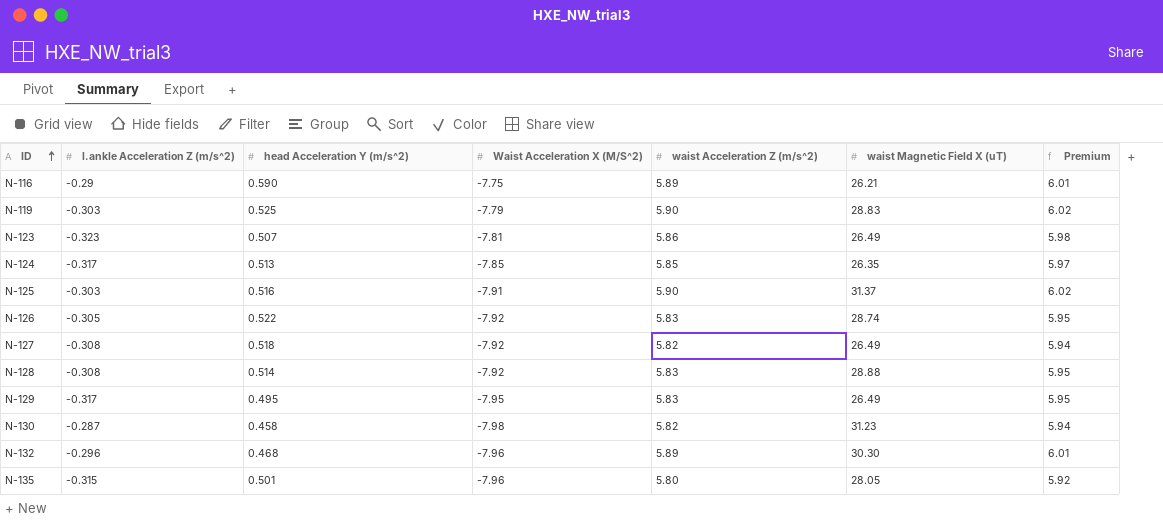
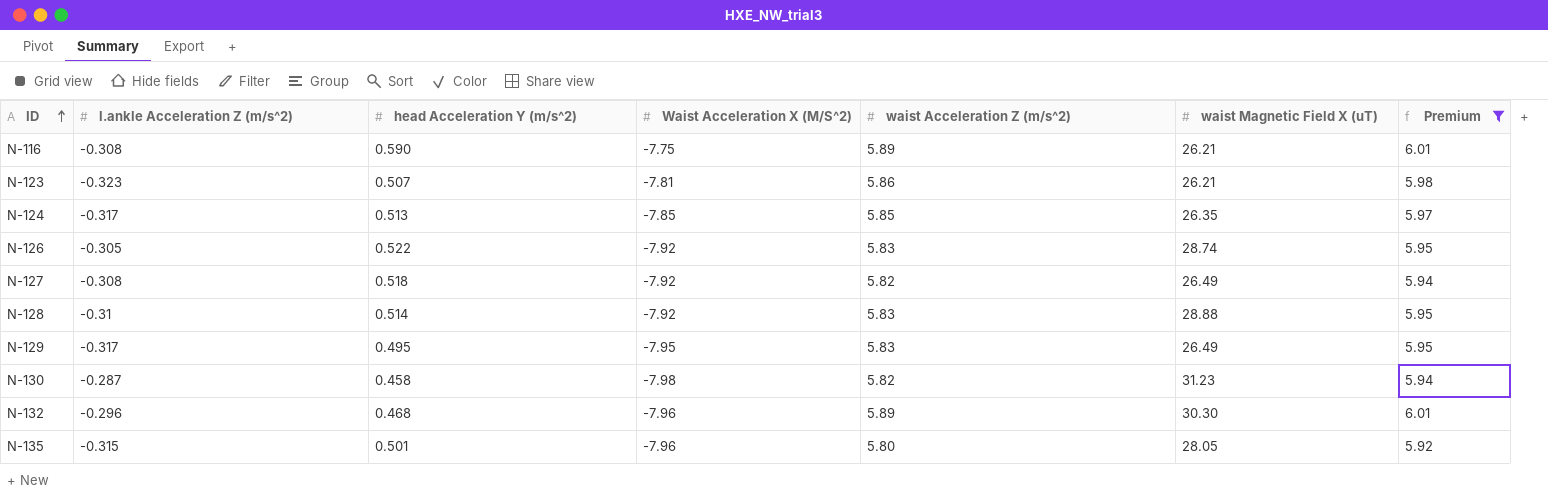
filter: none -> Premium != 6.02
N-116 | l.ankle Acceleration Z (m/s^2): -0.29 -> -0.308
N-123 | waist Magnetic Field X (uT): 26.49 -> 26.21
N-128 | l.ankle Acceleration Z (m/s^2): -0.308 -> -0.31

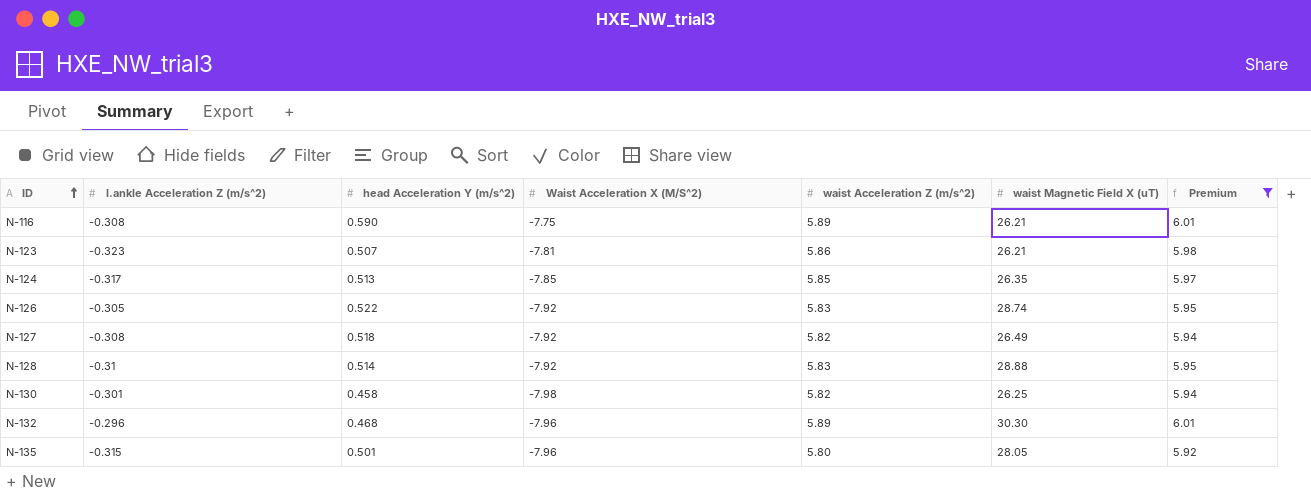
row N-129: -0.317 | 0.495 | -7.95 | 5.83 | 26.49 | 5.95 -> none
N-130 | l.ankle Acceleration Z (m/s^2): -0.287 -> -0.301
N-130 | waist Magnetic Field X (uT): 31.23 -> 26.25

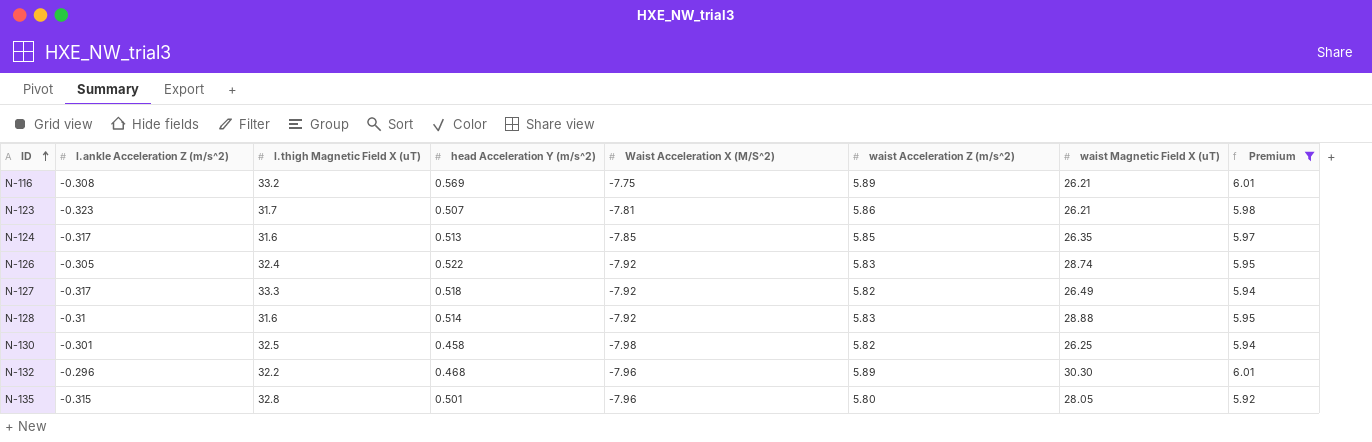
column l.thigh Magnetic Field X (uT) | position: none -> 3
N-116 | head Acceleration Y (m/s^2): 0.590 -> 0.569
N-127 | l.ankle Acceleration Z (m/s^2): -0.308 -> -0.317

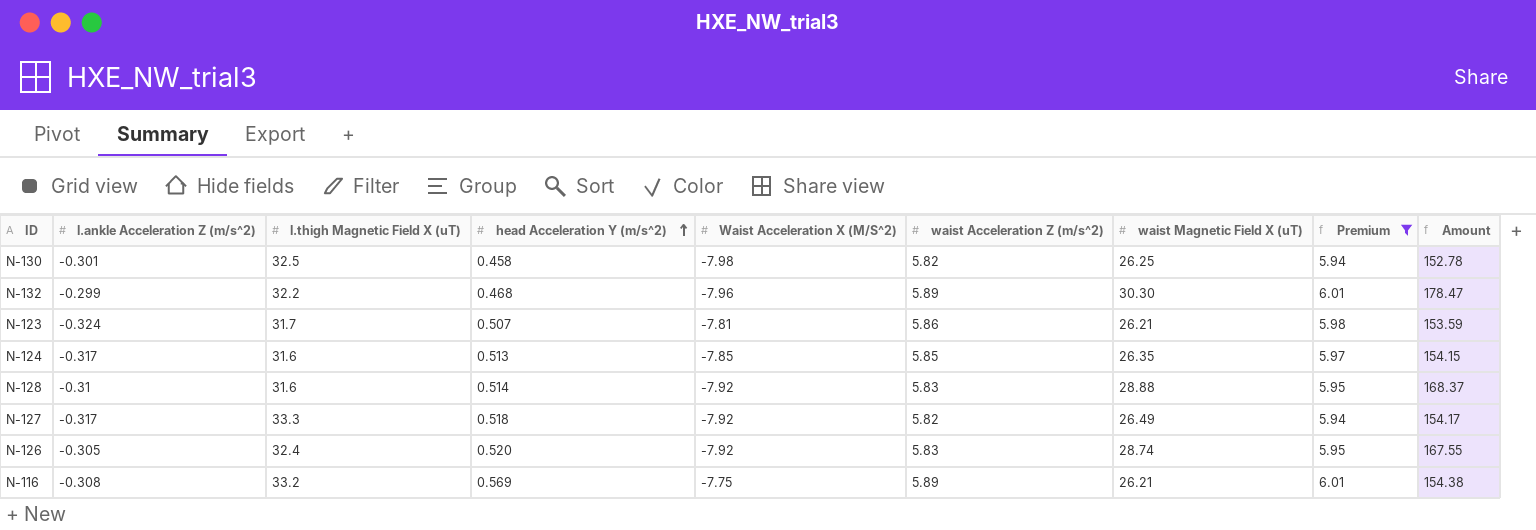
row order: ID ascending -> head Acceleration Y (m/s^2) ascending
column Amount | formula: none -> [waist Acceleration Z (m/s^2)] * [waist Magnetic Field X (uT)]
row N-135: -0.315 | 32.8 | 0.501 | -7.96 | 5.80 | 28.05 | 5.92 -> none
N-132 | l.ankle Acceleration Z (m/s^2): -0.296 -> -0.299
N-123 | l.ankle Acceleration Z (m/s^2): -0.323 -> -0.324
N-126 | head Acceleration Y (m/s^2): 0.522 -> 0.520

